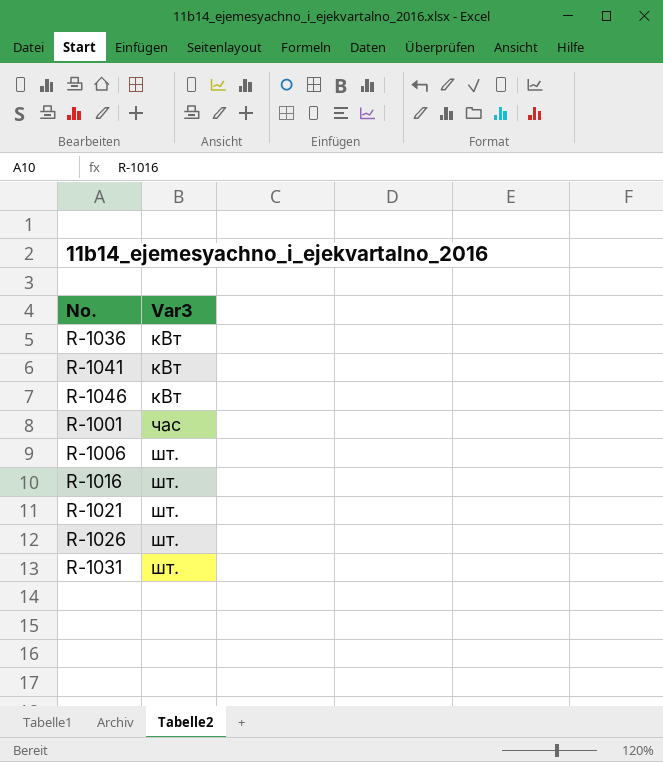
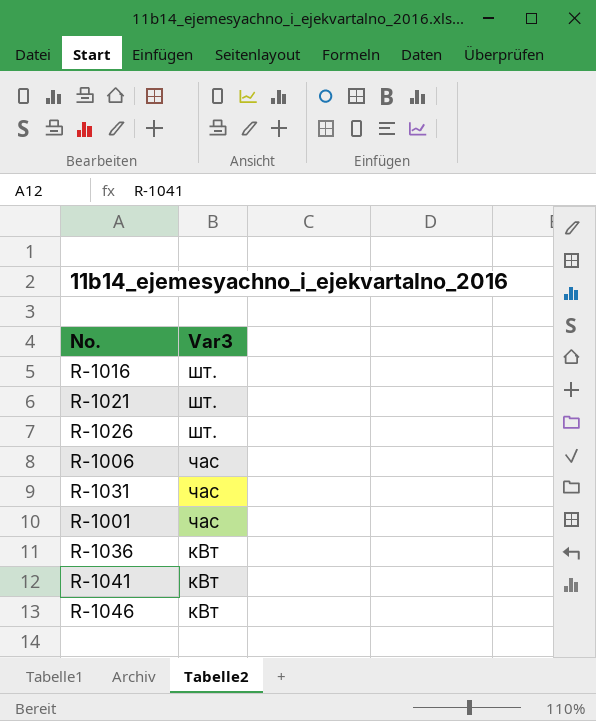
row order: Var3 ascending -> Var3 descending
R-1006 | Var3: шт. -> час
R-1031 | Var3: шт. -> час

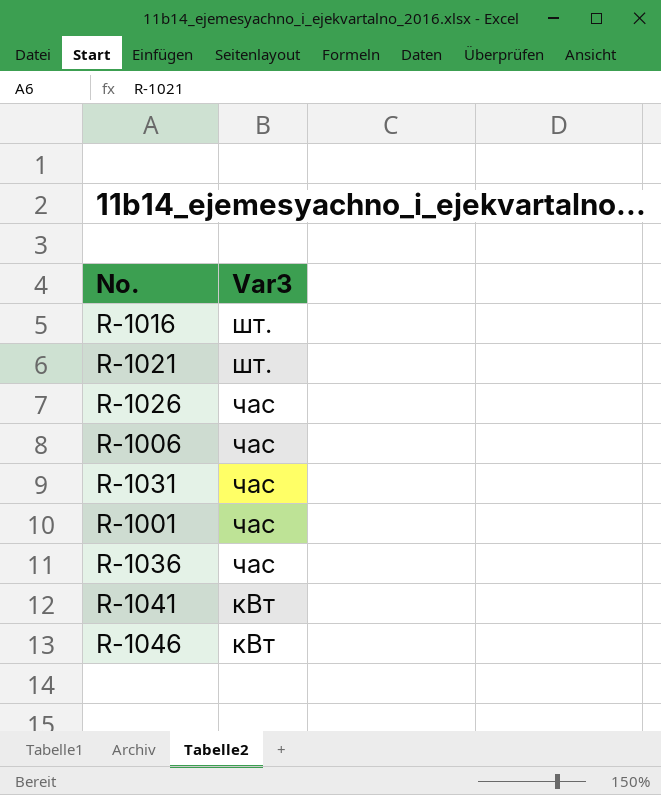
R-1026 | Var3: шт. -> час
R-1036 | Var3: кВт -> час

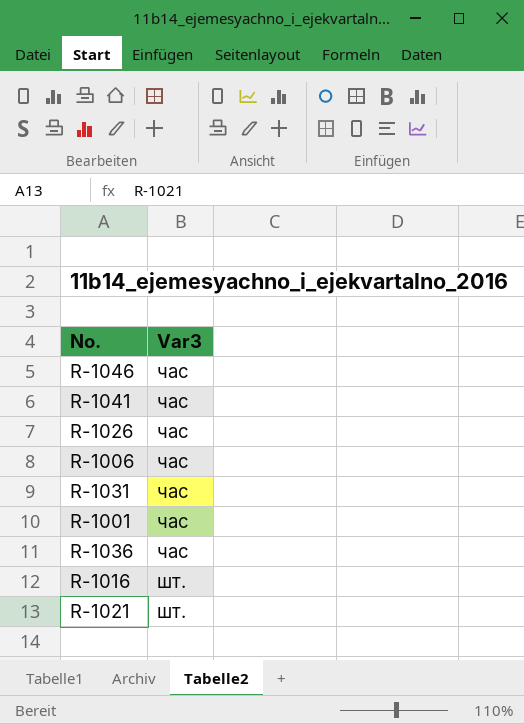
row order: Var3 descending -> Var3 ascending
R-1046 | Var3: кВт -> час
R-1041 | Var3: кВт -> час

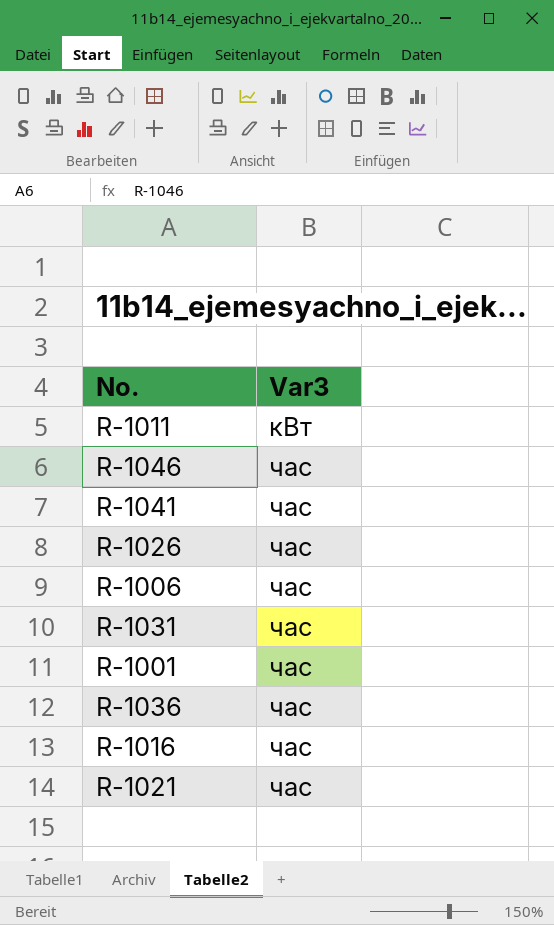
row R-1011: none -> кВт
R-1016 | Var3: шт. -> час
R-1021 | Var3: шт. -> час

